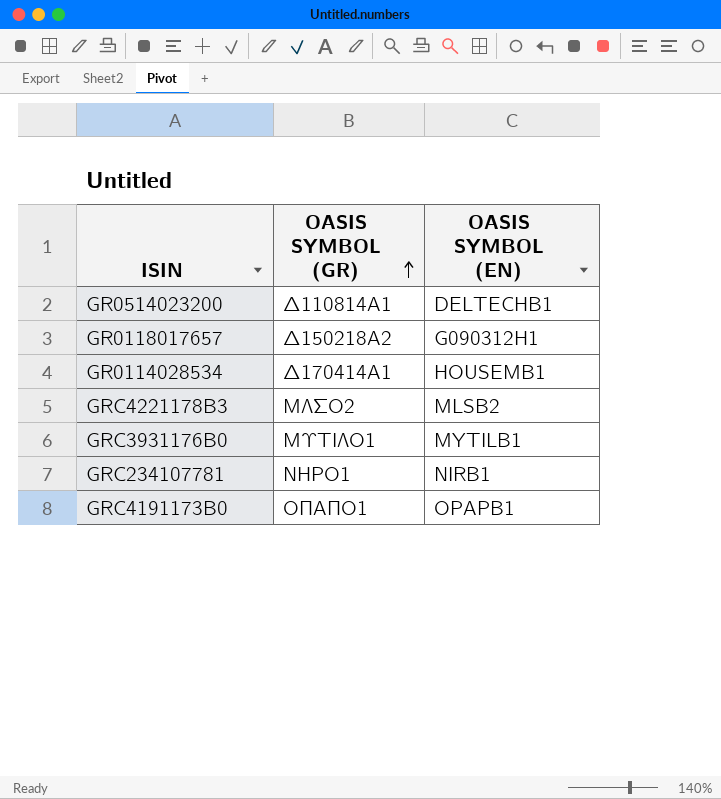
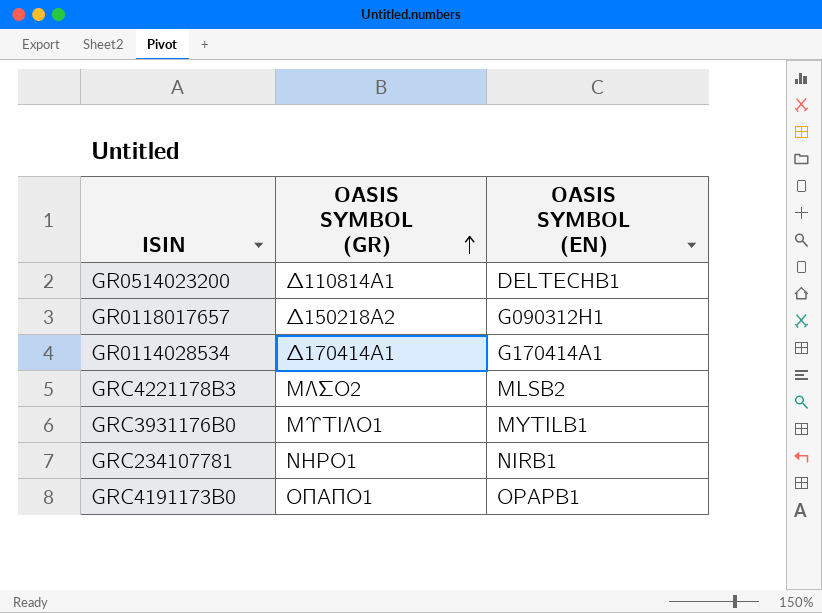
GR0114028534 | OASIS SYMBOL (EN): HOUSEMB1 -> G170414A1

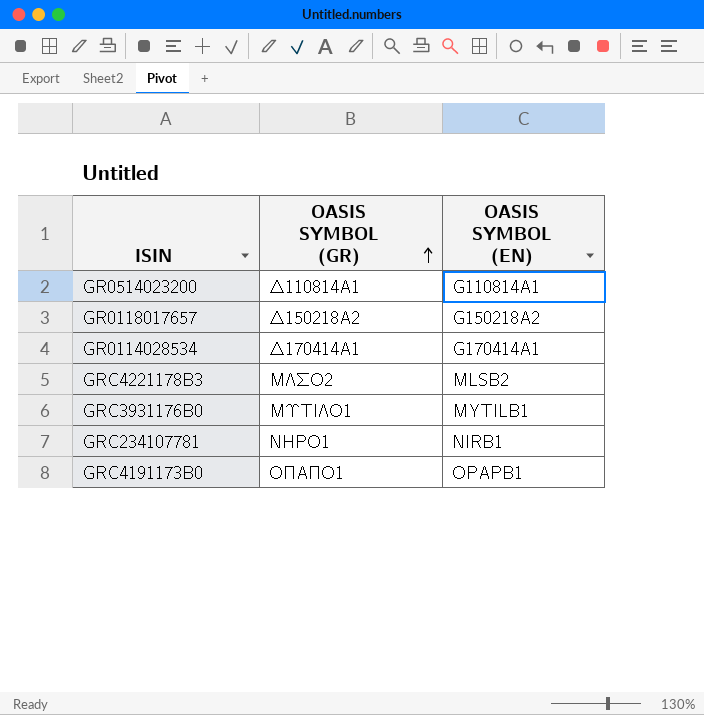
GR0514023200 | OASIS SYMBOL (EN): DELTECHB1 -> G110814A1
GR0118017657 | OASIS SYMBOL (EN): G090312H1 -> G150218A2

